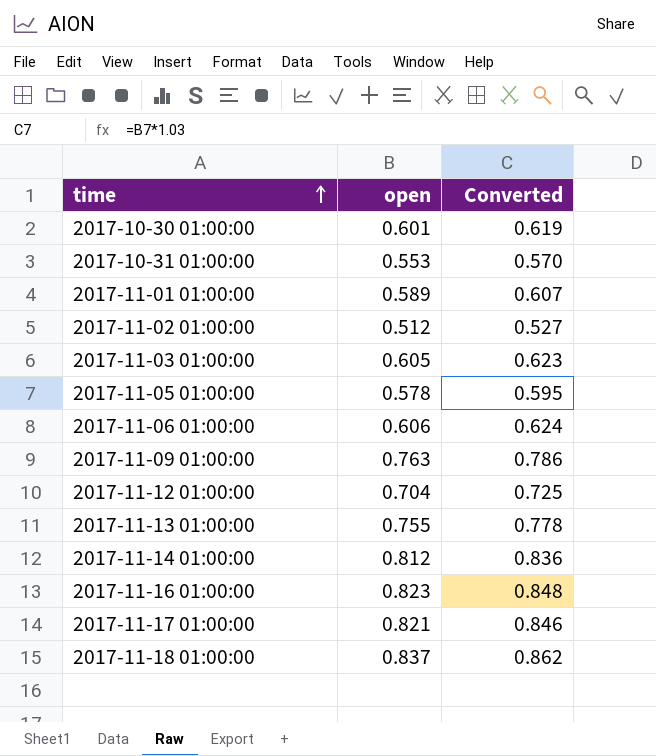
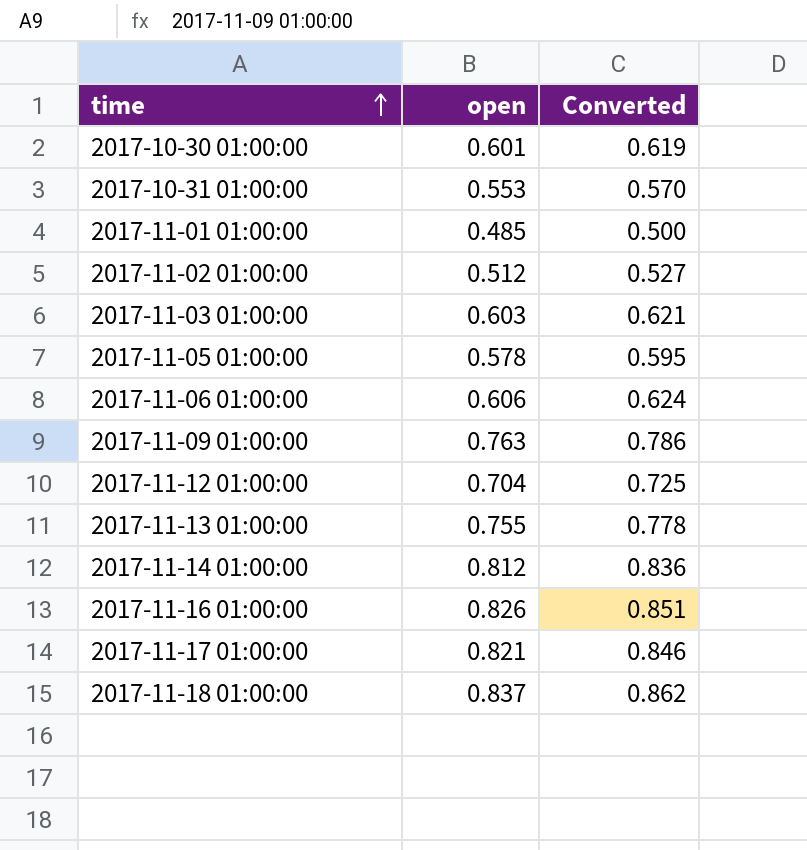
2017-11-01 01:00:00 | open: 0.589 -> 0.485
2017-11-01 01:00:00 | Converted: 0.607 -> 0.500
2017-11-03 01:00:00 | open: 0.605 -> 0.603
2017-11-03 01:00:00 | Converted: 0.623 -> 0.621
2017-11-16 01:00:00 | open: 0.823 -> 0.826
2017-11-16 01:00:00 | Converted: 0.848 -> 0.851

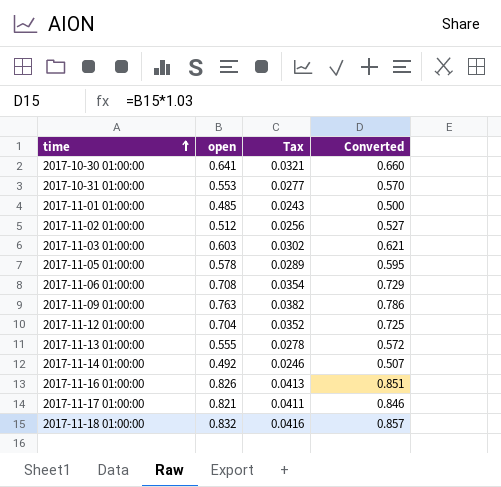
column Tax | formula: none -> [open] * 0.05
2017-10-30 01:00:00 | open: 0.601 -> 0.641
2017-10-30 01:00:00 | Converted: 0.619 -> 0.660
2017-11-06 01:00:00 | open: 0.606 -> 0.708
2017-11-06 01:00:00 | Converted: 0.624 -> 0.729
2017-11-13 01:00:00 | open: 0.755 -> 0.555
2017-11-13 01:00:00 | Converted: 0.778 -> 0.572
2017-11-14 01:00:00 | open: 0.812 -> 0.492
2017-11-14 01:00:00 | Converted: 0.836 -> 0.507
2017-11-18 01:00:00 | open: 0.837 -> 0.832
2017-11-18 01:00:00 | Converted: 0.862 -> 0.857

